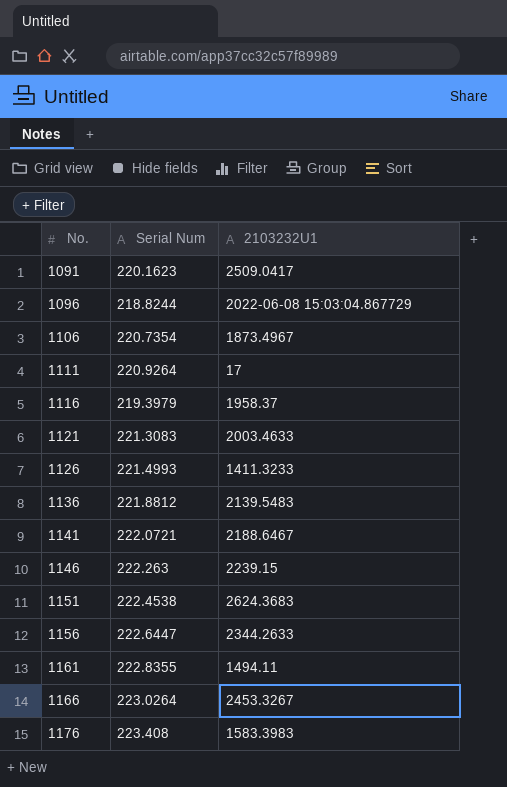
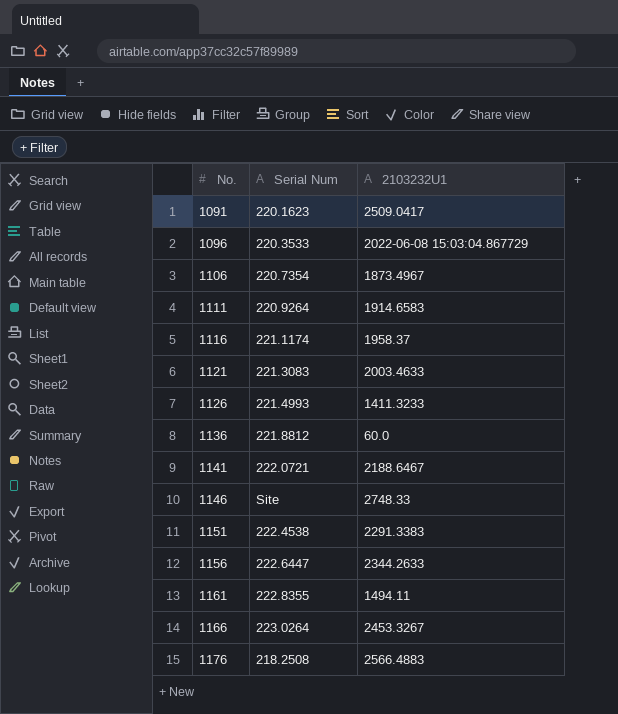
1096 | Serial Num: 218.8244 -> 220.3533
1111 | 2103232U1: 17 -> 1914.6583
1116 | Serial Num: 219.3979 -> 221.1174
1136 | 2103232U1: 2139.5483 -> 60.0
1146 | Serial Num: 222.263 -> Site
1146 | 2103232U1: 2239.15 -> 2748.33
1151 | 2103232U1: 2624.3683 -> 2291.3383
1176 | Serial Num: 223.408 -> 218.2508
1176 | 2103232U1: 1583.3983 -> 2566.4883

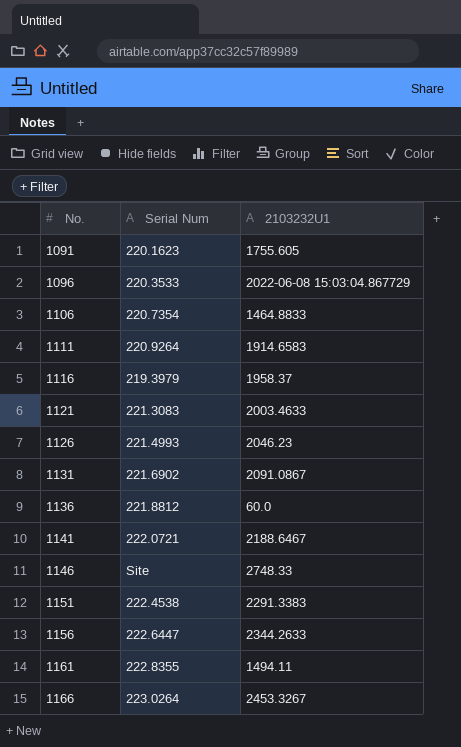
row 1176: 218.2508 | 2566.4883 -> none
1091 | 2103232U1: 2509.0417 -> 1755.605
1106 | 2103232U1: 1873.4967 -> 1464.8833
1116 | Serial Num: 221.1174 -> 219.3979
1126 | 2103232U1: 1411.3233 -> 2046.23
row 1131: none -> 221.6902 | 2091.0867

